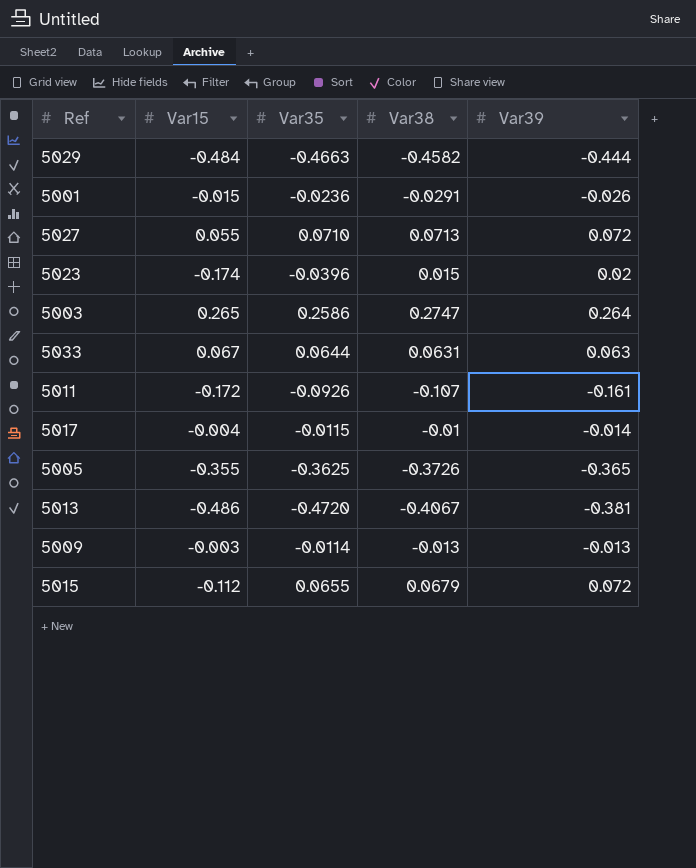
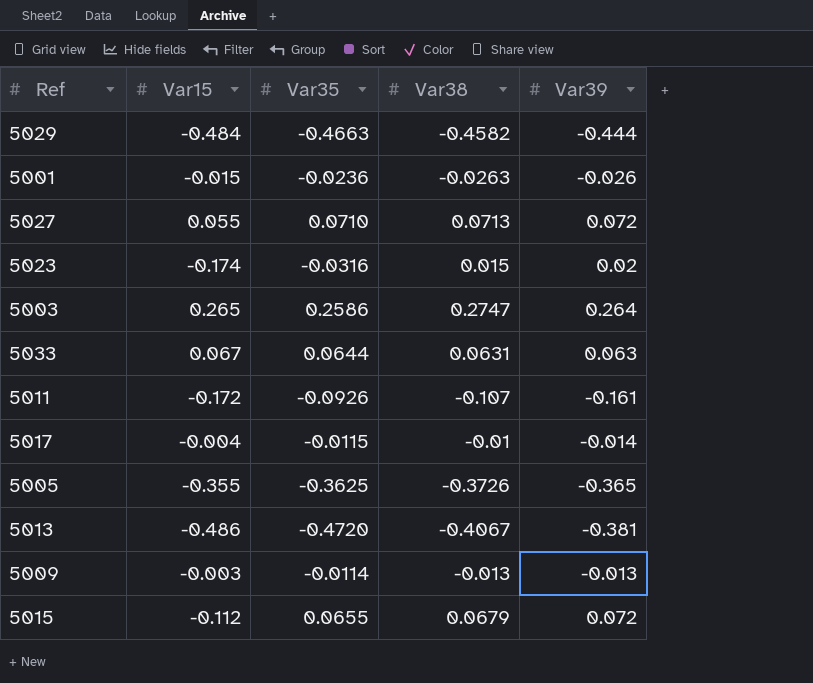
5001 | Var38: -0.0291 -> -0.0263
5023 | Var35: -0.0396 -> -0.0316

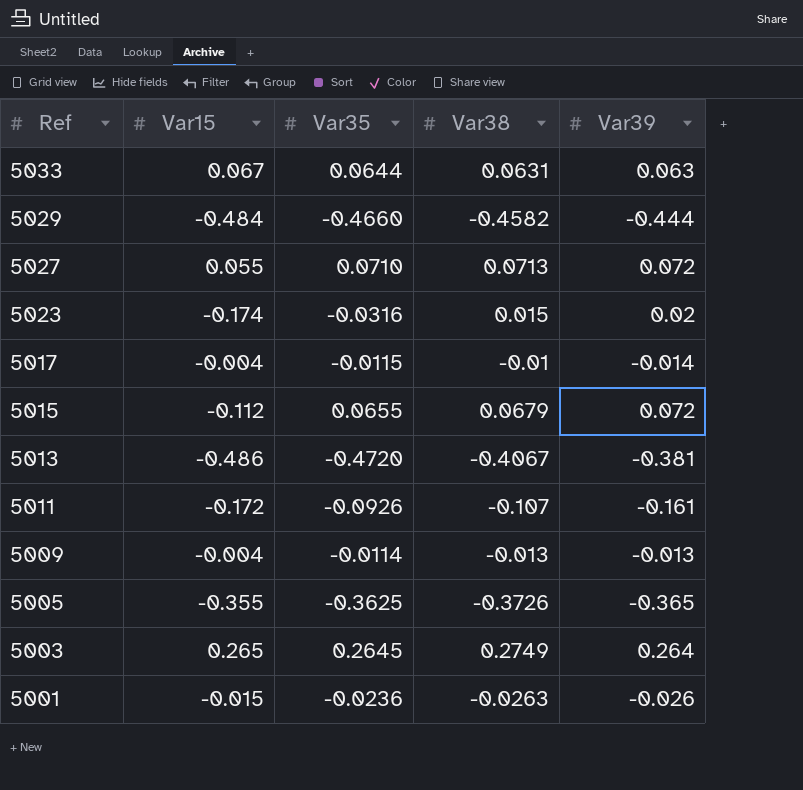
row order: none -> Ref descending
5029 | Var35: -0.4663 -> -0.4660
5009 | Var15: -0.003 -> -0.004
5003 | Var35: 0.2586 -> 0.2645
5003 | Var38: 0.2747 -> 0.2749

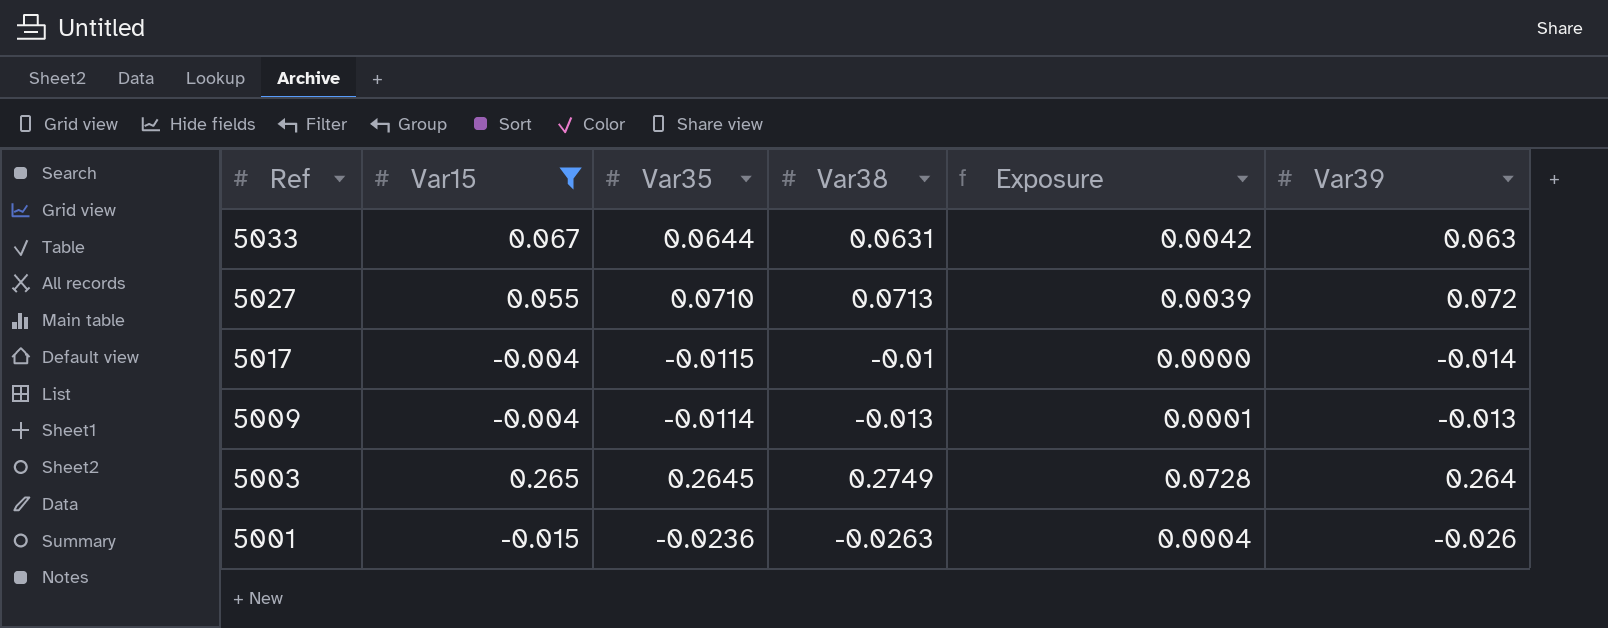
filter: none -> Var15 >= -0.015
column Exposure | formula: none -> [Var15] * [Var38]

